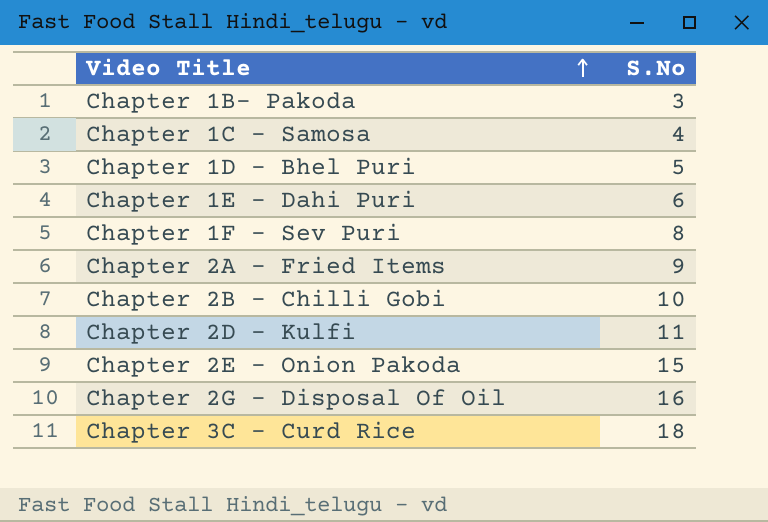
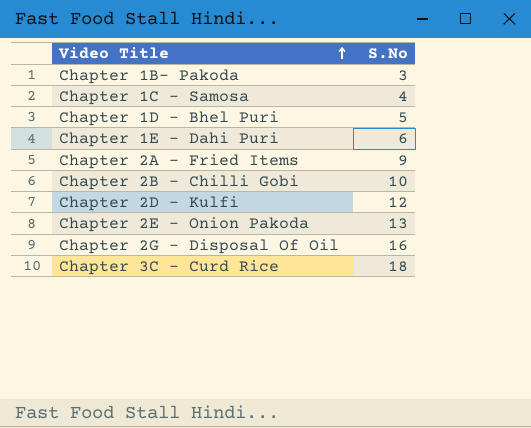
row Chapter 1F - Sev Puri: 8 -> none
Chapter 2D - Kulfi | S.No: 11 -> 12
Chapter 2E - Onion Pakoda | S.No: 15 -> 13

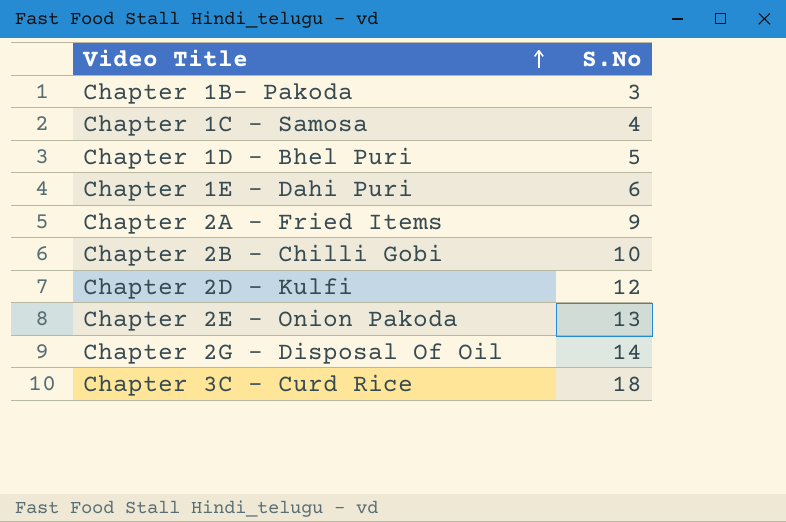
Chapter 2G - Disposal Of Oil | S.No: 16 -> 14

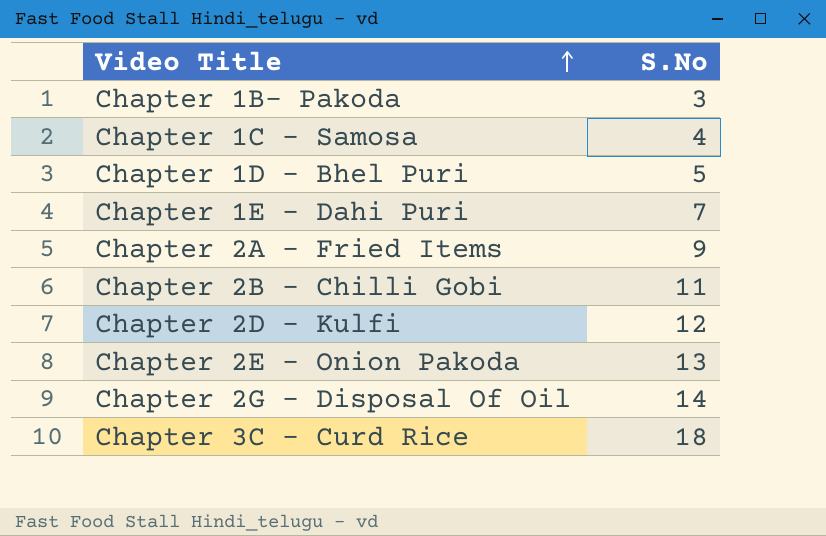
Chapter 1E - Dahi Puri | S.No: 6 -> 7
Chapter 2B - Chilli Gobi | S.No: 10 -> 11

